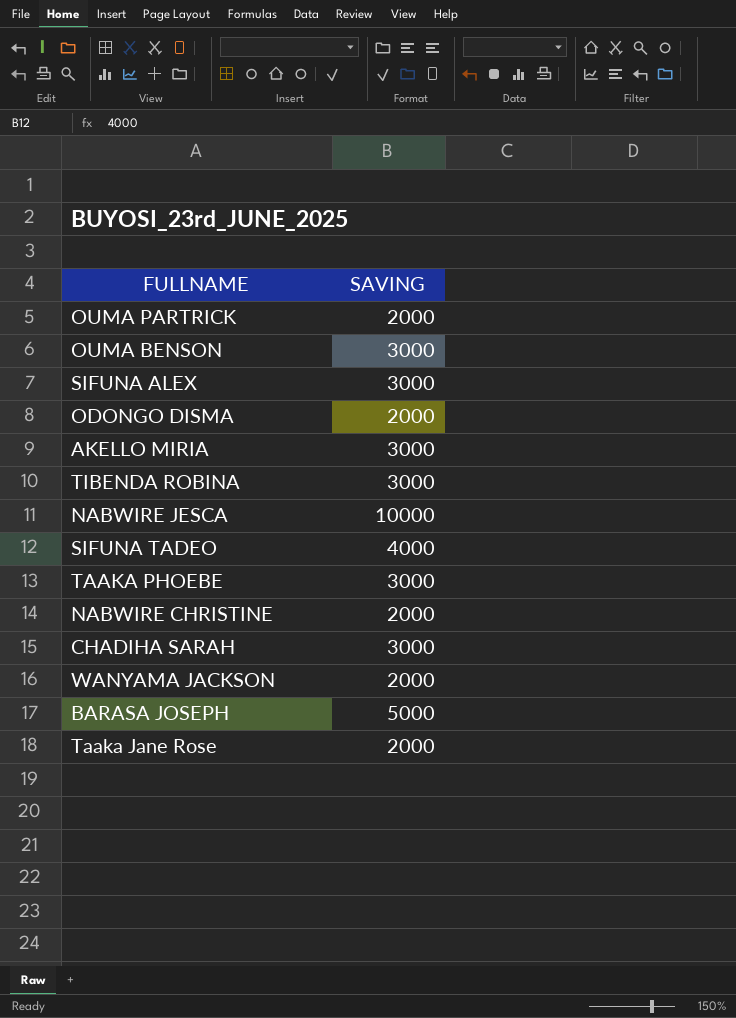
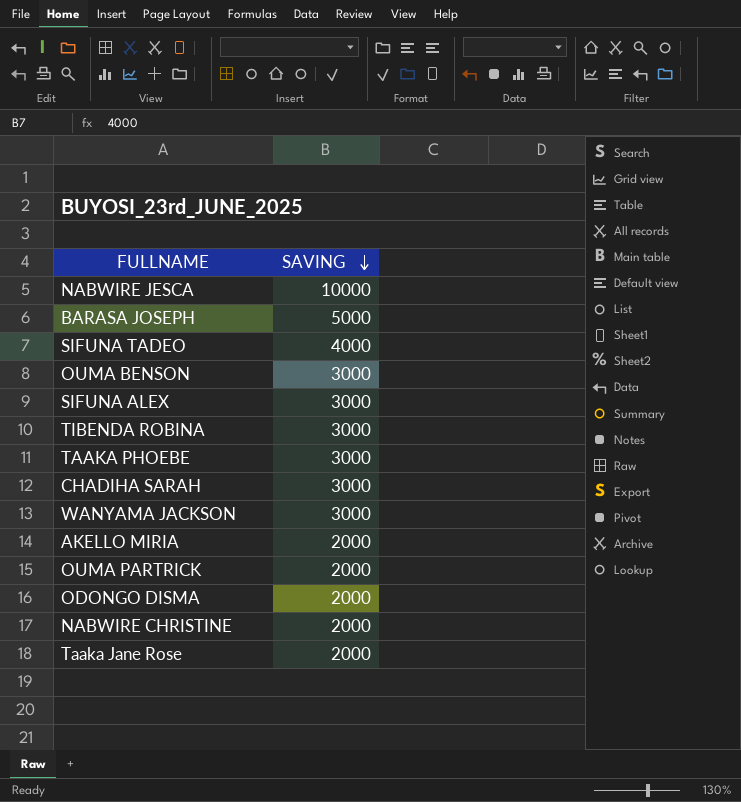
row order: none -> SAVING descending
WANYAMA JACKSON | SAVING: 2000 -> 3000
AKELLO MIRIA | SAVING: 3000 -> 2000

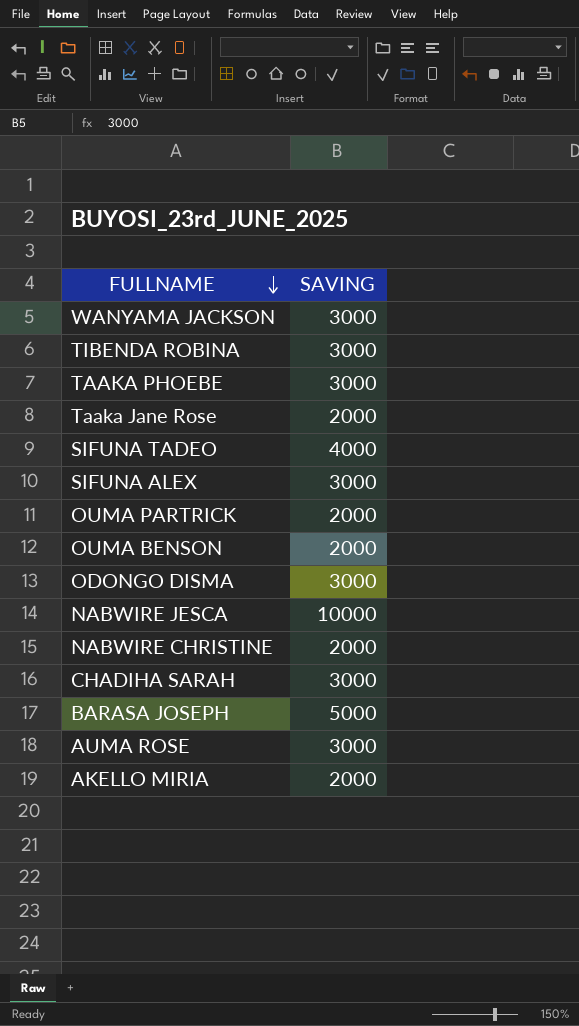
row order: SAVING descending -> FULLNAME descending
OUMA BENSON | SAVING: 3000 -> 2000
ODONGO DISMA | SAVING: 2000 -> 3000
row AUMA ROSE: none -> 3000

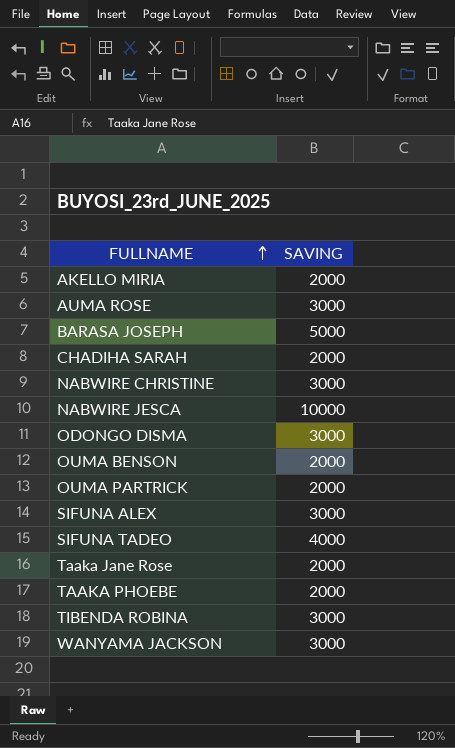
row order: FULLNAME descending -> FULLNAME ascending
CHADIHA SARAH | SAVING: 3000 -> 2000
NABWIRE CHRISTINE | SAVING: 2000 -> 3000
TAAKA PHOEBE | SAVING: 3000 -> 2000

